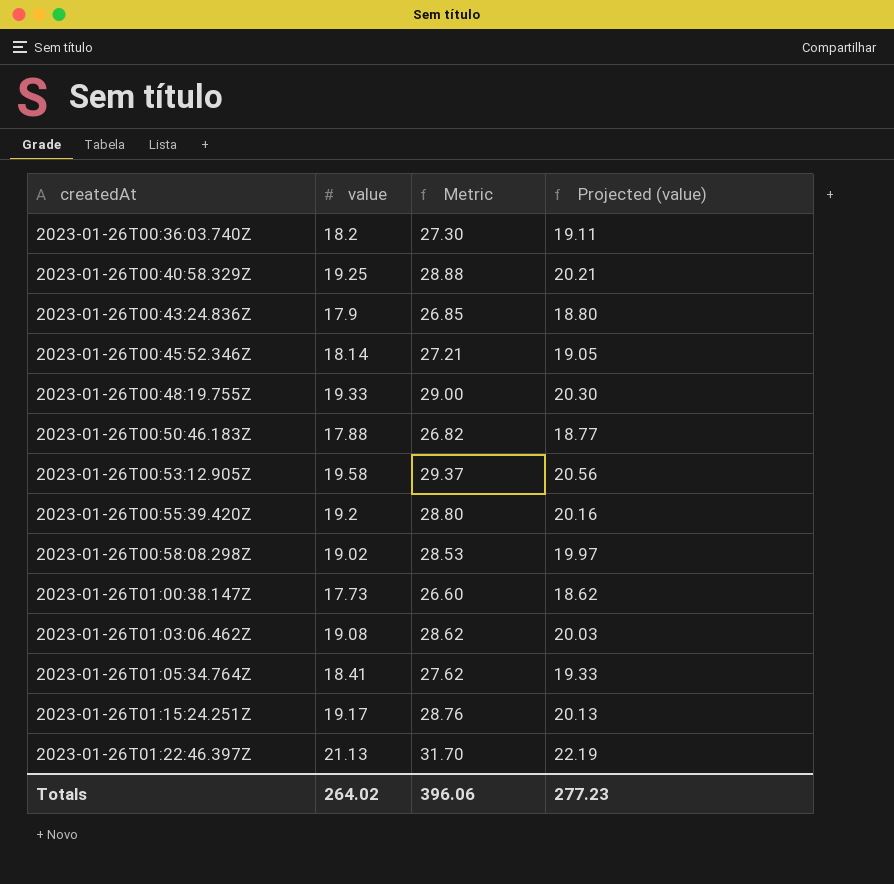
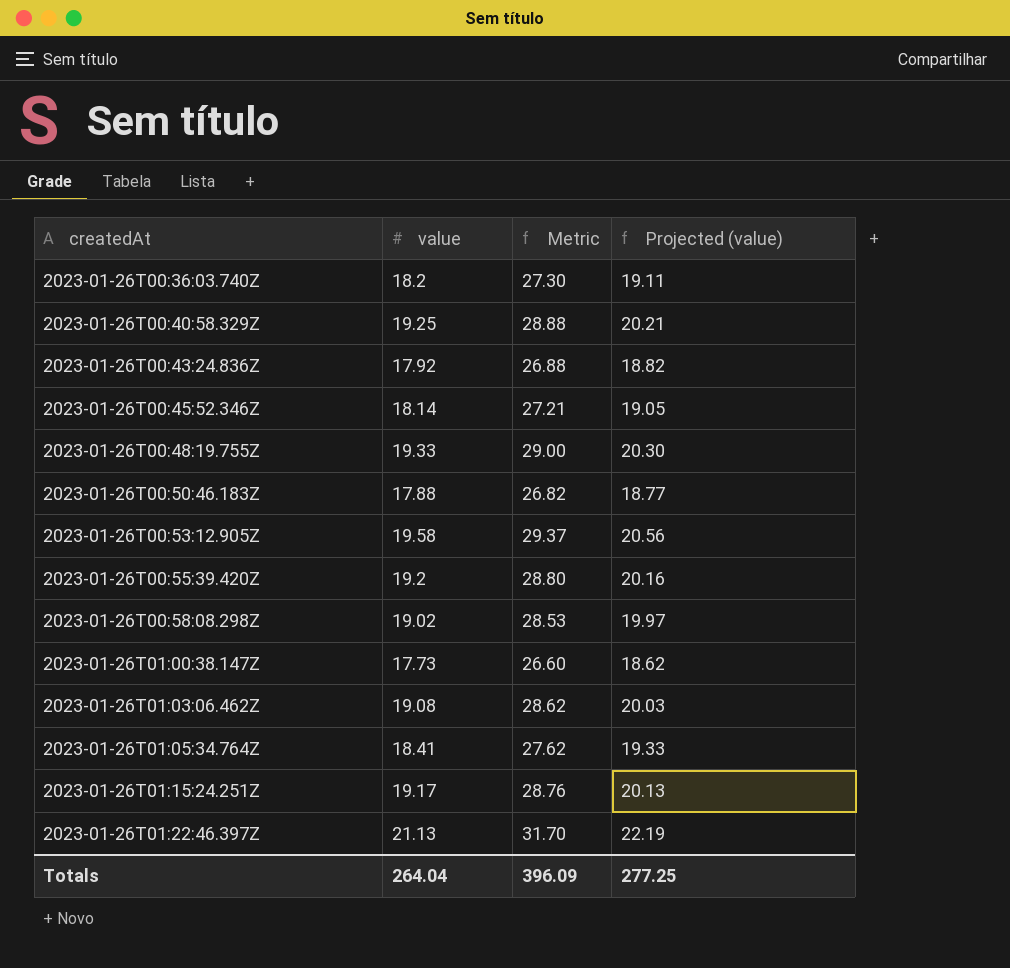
2023-01-26T00:43:24.836Z | value: 17.9 -> 17.92
2023-01-26T00:43:24.836Z | Metric: 26.85 -> 26.88
2023-01-26T00:43:24.836Z | Projected (value): 18.80 -> 18.82
Totals | value: 264.02 -> 264.04
Totals | Metric: 396.06 -> 396.09
Totals | Projected (value): 277.23 -> 277.25

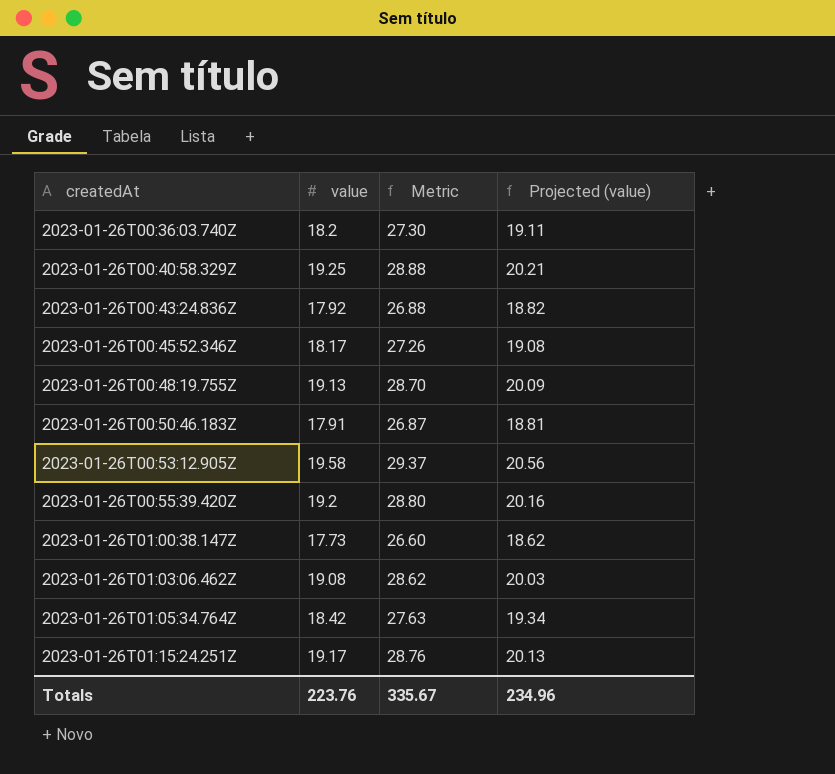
row 2023-01-26T00:58:08.298Z: 19.02 | 28.53 | 19.97 -> none
row 2023-01-26T01:22:46.397Z: 21.13 | 31.70 | 22.19 -> none
2023-01-26T00:45:52.346Z | value: 18.14 -> 18.17
2023-01-26T00:45:52.346Z | Metric: 27.21 -> 27.26
2023-01-26T00:45:52.346Z | Projected (value): 19.05 -> 19.08
2023-01-26T00:48:19.755Z | value: 19.33 -> 19.13
2023-01-26T00:48:19.755Z | Metric: 29.00 -> 28.70
2023-01-26T00:48:19.755Z | Projected (value): 20.30 -> 20.09
2023-01-26T00:50:46.183Z | value: 17.88 -> 17.91
2023-01-26T00:50:46.183Z | Metric: 26.82 -> 26.87
2023-01-26T00:50:46.183Z | Projected (value): 18.77 -> 18.81
2023-01-26T01:05:34.764Z | value: 18.41 -> 18.42
2023-01-26T01:05:34.764Z | Metric: 27.62 -> 27.63
2023-01-26T01:05:34.764Z | Projected (value): 19.33 -> 19.34
Totals | value: 264.04 -> 223.76
Totals | Metric: 396.09 -> 335.67
Totals | Projected (value): 277.25 -> 234.96

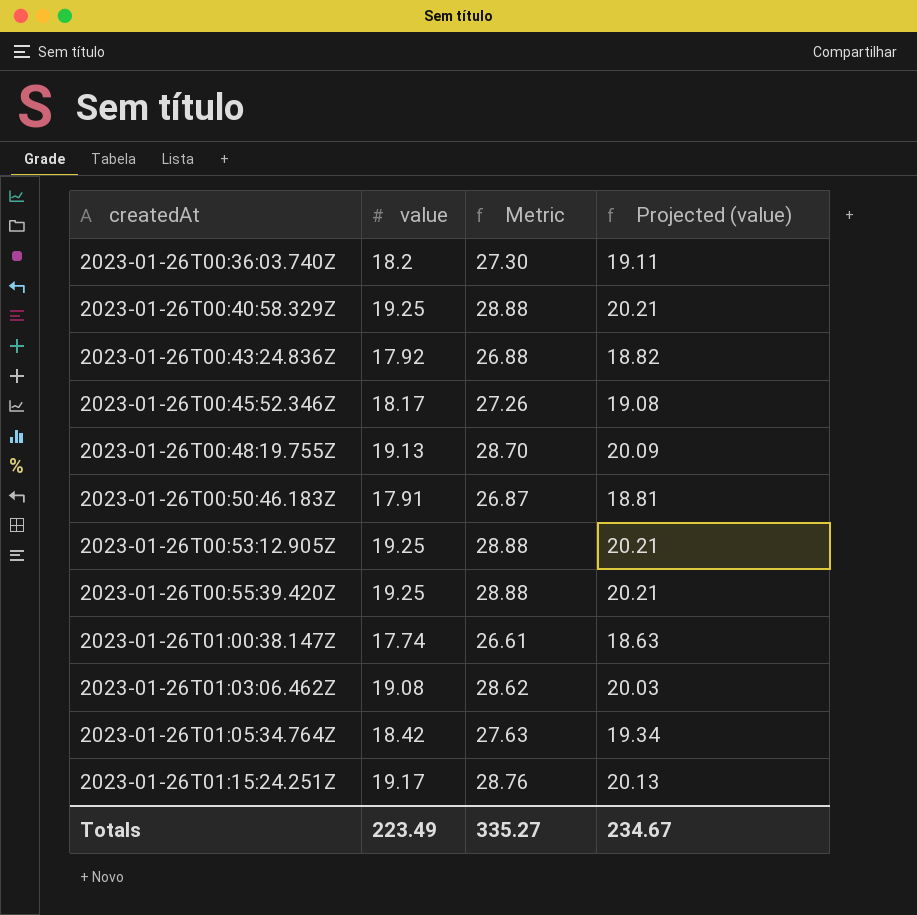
2023-01-26T00:53:12.905Z | value: 19.58 -> 19.25
2023-01-26T00:53:12.905Z | Metric: 29.37 -> 28.88
2023-01-26T00:53:12.905Z | Projected (value): 20.56 -> 20.21
2023-01-26T00:55:39.420Z | value: 19.2 -> 19.25
2023-01-26T00:55:39.420Z | Metric: 28.80 -> 28.88
2023-01-26T00:55:39.420Z | Projected (value): 20.16 -> 20.21
2023-01-26T01:00:38.147Z | value: 17.73 -> 17.74
2023-01-26T01:00:38.147Z | Metric: 26.60 -> 26.61
2023-01-26T01:00:38.147Z | Projected (value): 18.62 -> 18.63
Totals | value: 223.76 -> 223.49
Totals | Metric: 335.67 -> 335.27
Totals | Projected (value): 234.96 -> 234.67

